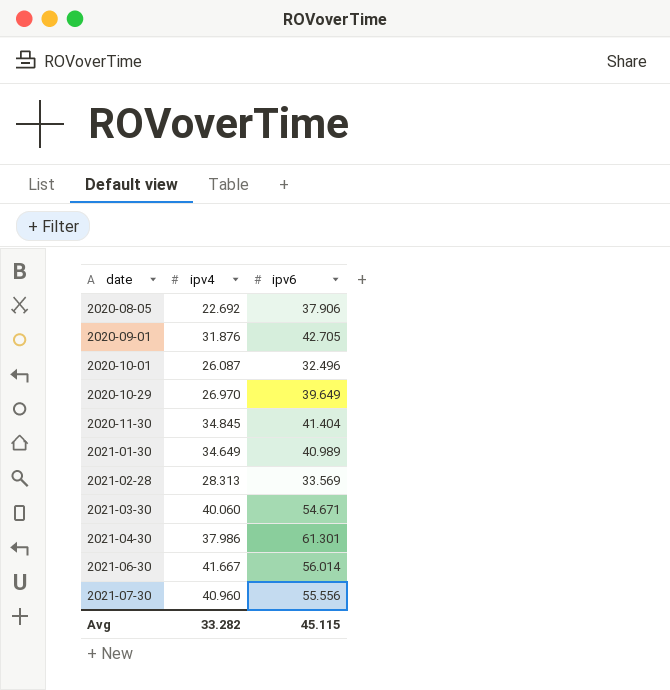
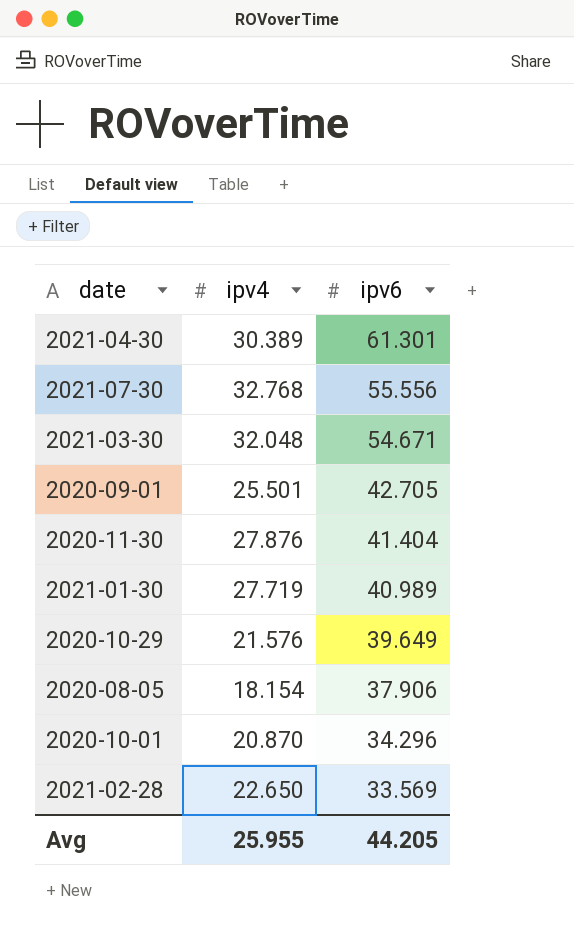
row order: date ascending -> ipv6 descending
row 2021-06-30: 41.667 | 56.014 -> none
2021-04-30 | ipv4: 37.986 -> 30.389
2021-07-30 | ipv4: 40.960 -> 32.768
2021-03-30 | ipv4: 40.060 -> 32.048
2020-09-01 | ipv4: 31.876 -> 25.501
2020-11-30 | ipv4: 34.845 -> 27.876
2021-01-30 | ipv4: 34.649 -> 27.719
2020-10-29 | ipv4: 26.970 -> 21.576
2020-08-05 | ipv4: 22.692 -> 18.154
2020-10-01 | ipv4: 26.087 -> 20.870
2020-10-01 | ipv6: 32.496 -> 34.296
2021-02-28 | ipv4: 28.313 -> 22.650
Avg | ipv4: 33.282 -> 25.955
Avg | ipv6: 45.115 -> 44.205

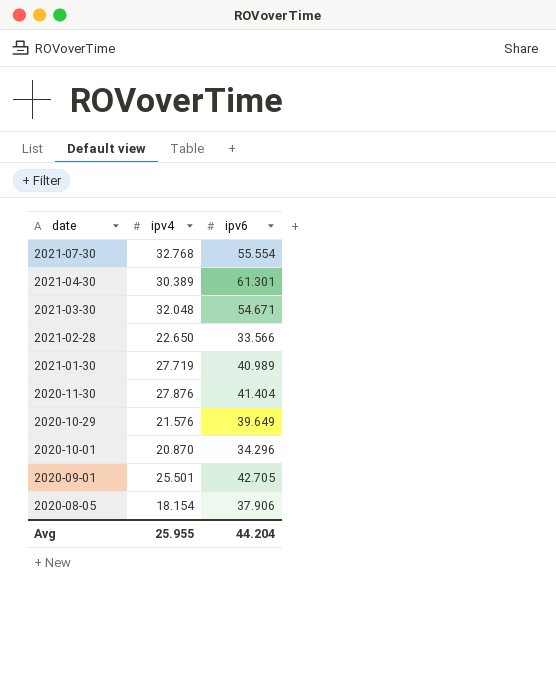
row order: ipv6 descending -> date descending
2021-07-30 | ipv6: 55.556 -> 55.554
2021-02-28 | ipv6: 33.569 -> 33.566
Avg | ipv6: 44.205 -> 44.204

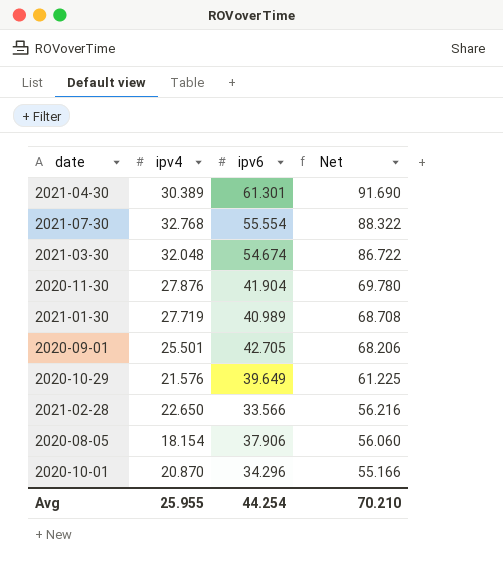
row order: date descending -> Net descending
column Net | formula: none -> [ipv4] + [ipv6]
2021-03-30 | ipv6: 54.671 -> 54.674
2020-11-30 | ipv6: 41.404 -> 41.904
Avg | ipv6: 44.204 -> 44.254

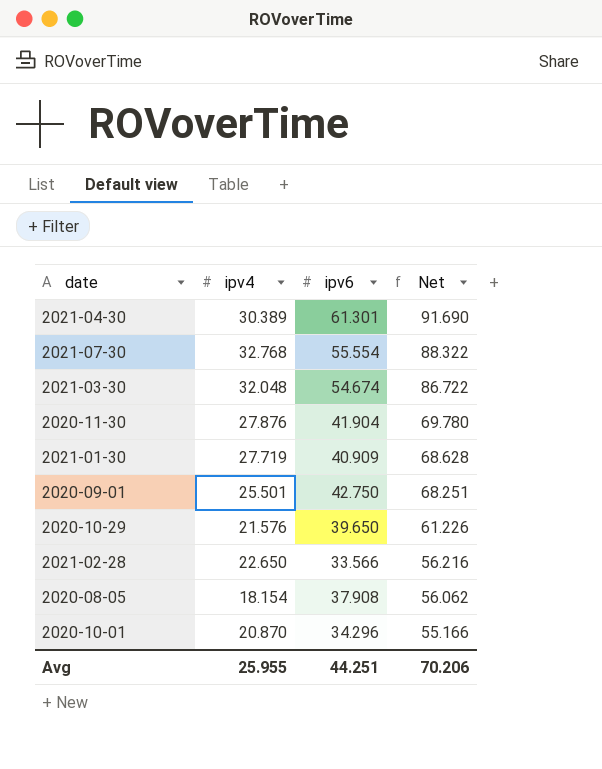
2021-01-30 | ipv6: 40.989 -> 40.909
2021-01-30 | Net: 68.708 -> 68.628
2020-09-01 | ipv6: 42.705 -> 42.750
2020-09-01 | Net: 68.206 -> 68.251
2020-10-29 | ipv6: 39.649 -> 39.650
2020-10-29 | Net: 61.225 -> 61.226
2020-08-05 | ipv6: 37.906 -> 37.908
2020-08-05 | Net: 56.060 -> 56.062
Avg | ipv6: 44.254 -> 44.251
Avg | Net: 70.210 -> 70.206

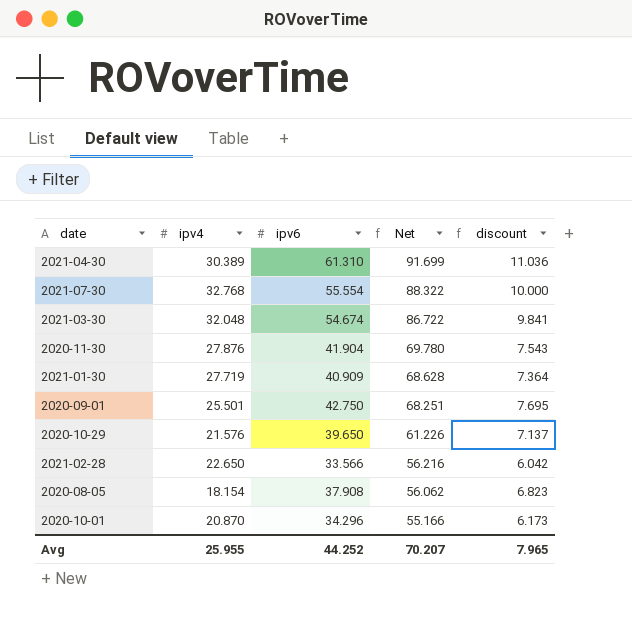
column discount | formula: none -> [ipv6] * 0.18
2021-04-30 | ipv6: 61.301 -> 61.310
2021-04-30 | Net: 91.690 -> 91.699
Avg | ipv6: 44.251 -> 44.252
Avg | Net: 70.206 -> 70.207

